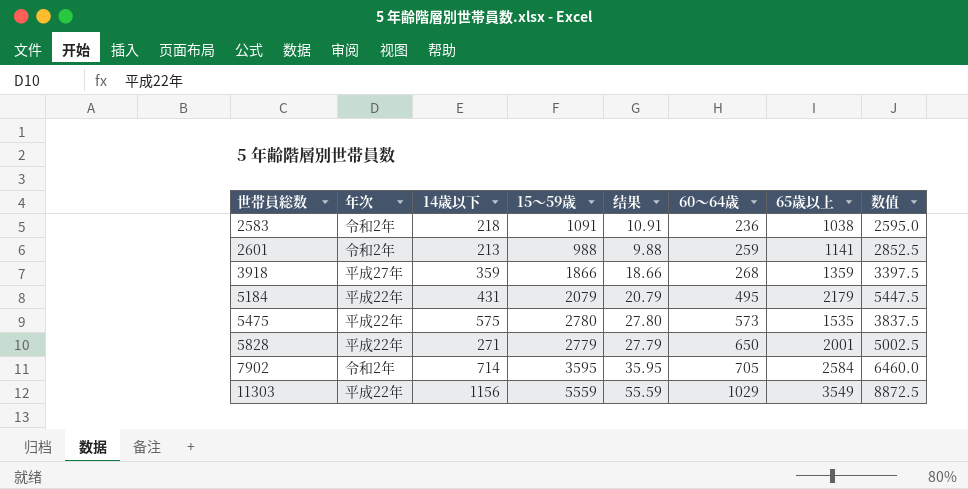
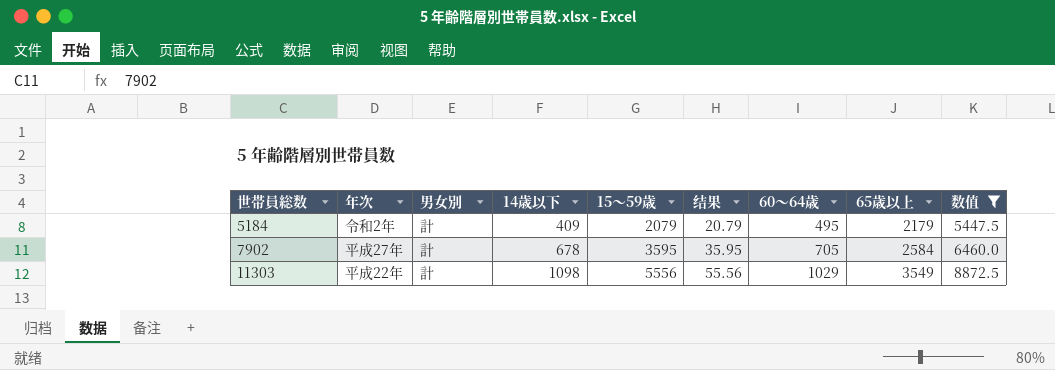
filter: none -> 数值 >= 5447.5
column 男女別 | position: none -> 3
5184 | 年次: 平成22年 -> 令和2年
5184 | 14歳以下: 431 -> 409
7902 | 年次: 令和2年 -> 平成27年
7902 | 14歳以下: 714 -> 678
11303 | 14歳以下: 1156 -> 1098
11303 | 15～59歳: 5559 -> 5556
11303 | 结果: 55.59 -> 55.56

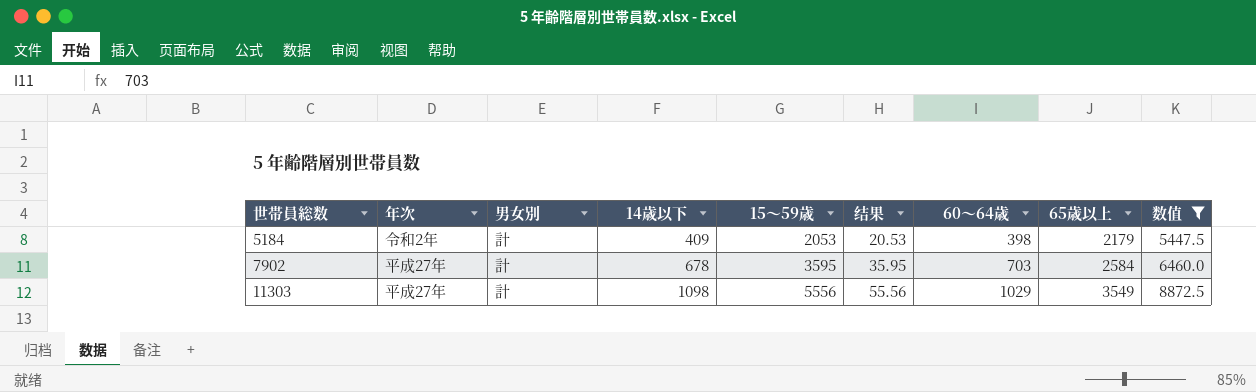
5184 | 15～59歳: 2079 -> 2053
5184 | 结果: 20.79 -> 20.53
5184 | 60～64歳: 495 -> 398
7902 | 60～64歳: 705 -> 703
11303 | 年次: 平成22年 -> 平成27年

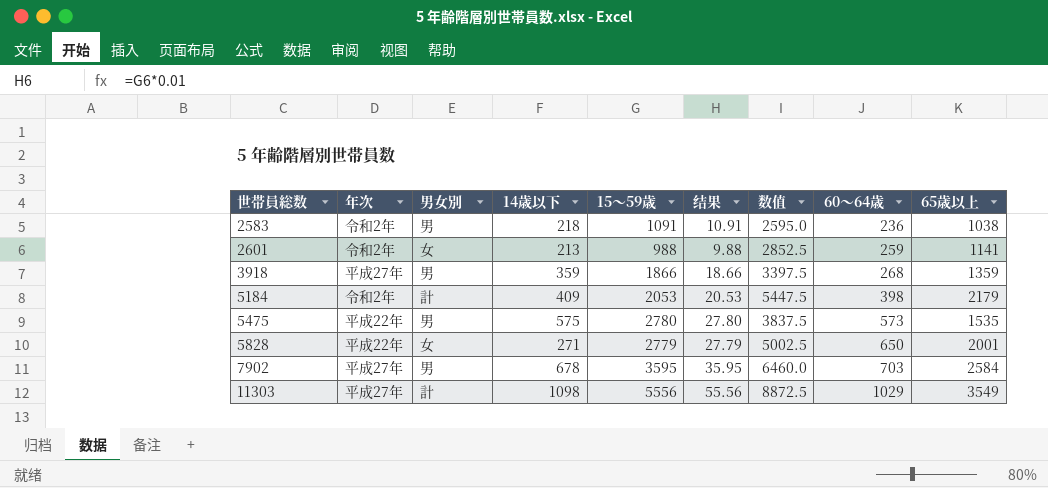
filter: 数值 >= 5447.5 -> none
column 数值 | position: 9 -> 7
7902 | 男女別: 計 -> 男

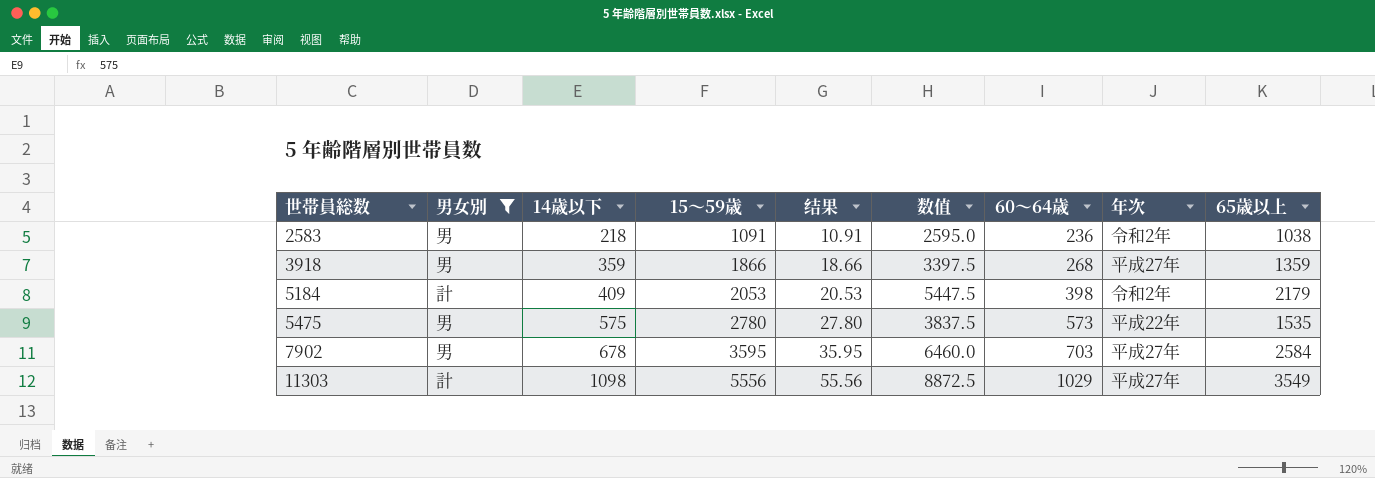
filter: none -> 男女別 != 女
column 年次 | position: 2 -> 8

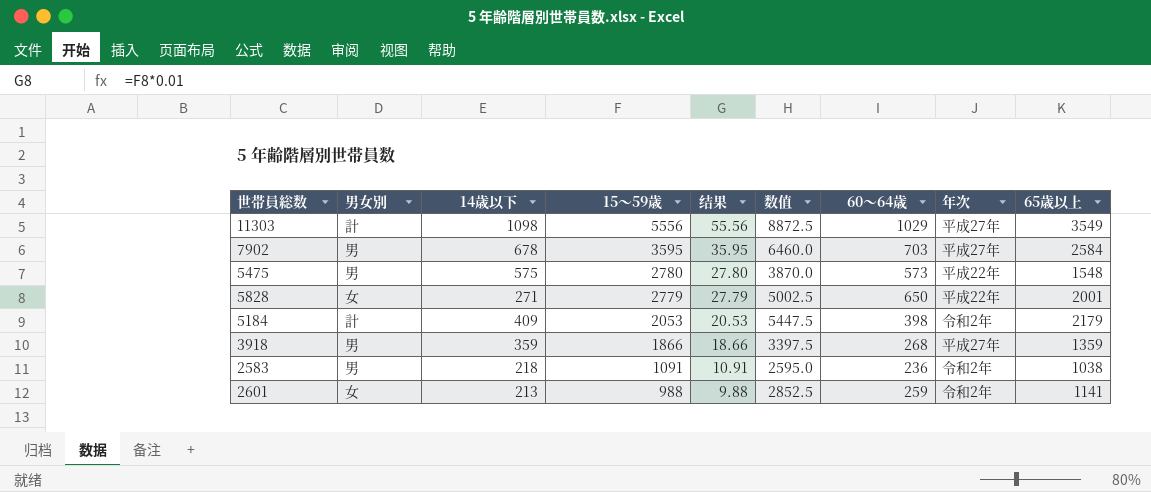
filter: 男女別 != 女 -> none
row order: 世帯員総数 ascending -> 15～59歳 descending
5475 | 数值: 3837.5 -> 3870.0
5475 | 65歳以上: 1535 -> 1548

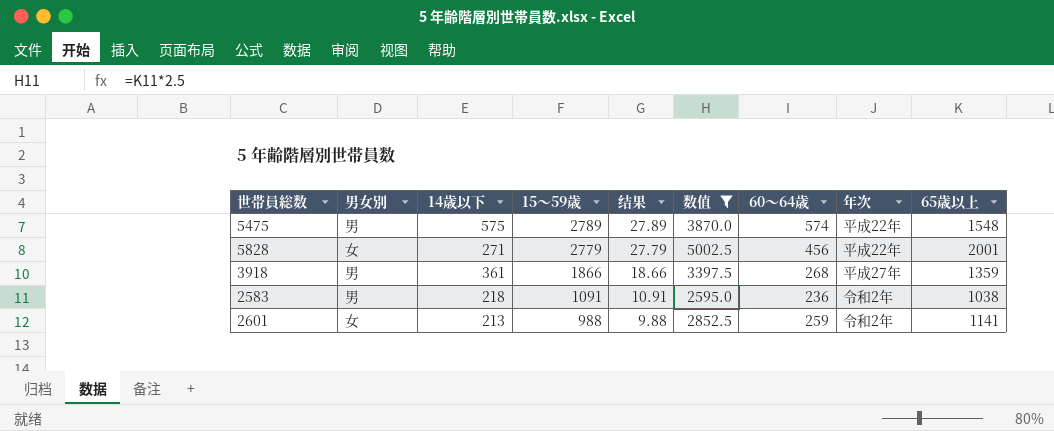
filter: none -> 数值 <= 5002.5
5475 | 15～59歳: 2780 -> 2789
5475 | 结果: 27.80 -> 27.89
5475 | 60～64歳: 573 -> 574
5828 | 60～64歳: 650 -> 456
3918 | 14歳以下: 359 -> 361

